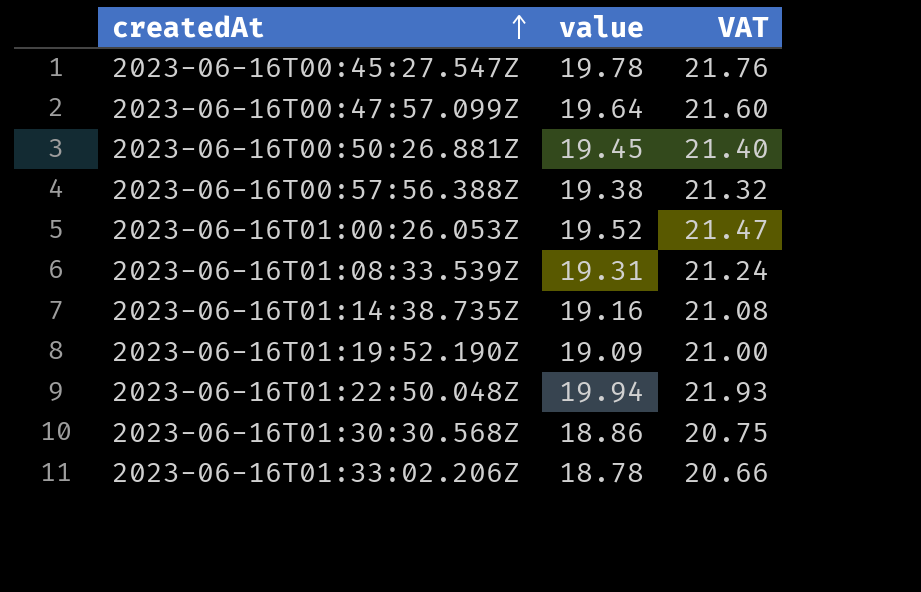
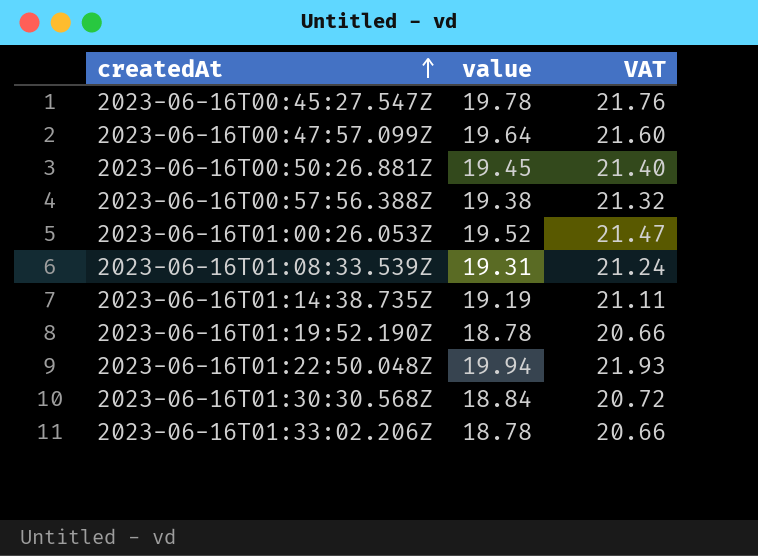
2023-06-16T01:14:38.735Z | value: 19.16 -> 19.19
2023-06-16T01:14:38.735Z | VAT: 21.08 -> 21.11
2023-06-16T01:19:52.190Z | value: 19.09 -> 18.78
2023-06-16T01:19:52.190Z | VAT: 21.00 -> 20.66
2023-06-16T01:30:30.568Z | value: 18.86 -> 18.84
2023-06-16T01:30:30.568Z | VAT: 20.75 -> 20.72

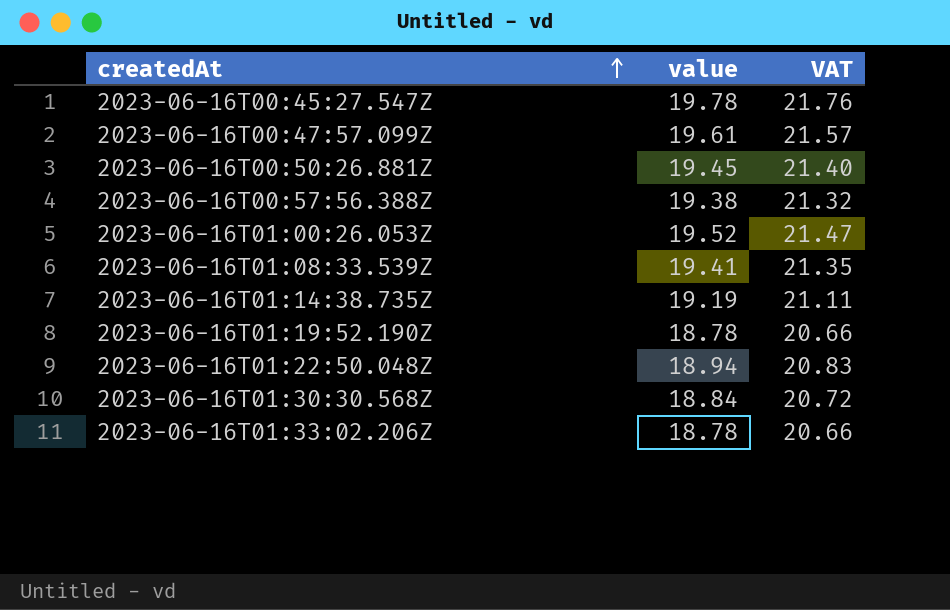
2023-06-16T00:47:57.099Z | value: 19.64 -> 19.61
2023-06-16T00:47:57.099Z | VAT: 21.60 -> 21.57
2023-06-16T01:08:33.539Z | value: 19.31 -> 19.41
2023-06-16T01:08:33.539Z | VAT: 21.24 -> 21.35
2023-06-16T01:22:50.048Z | value: 19.94 -> 18.94
2023-06-16T01:22:50.048Z | VAT: 21.93 -> 20.83

